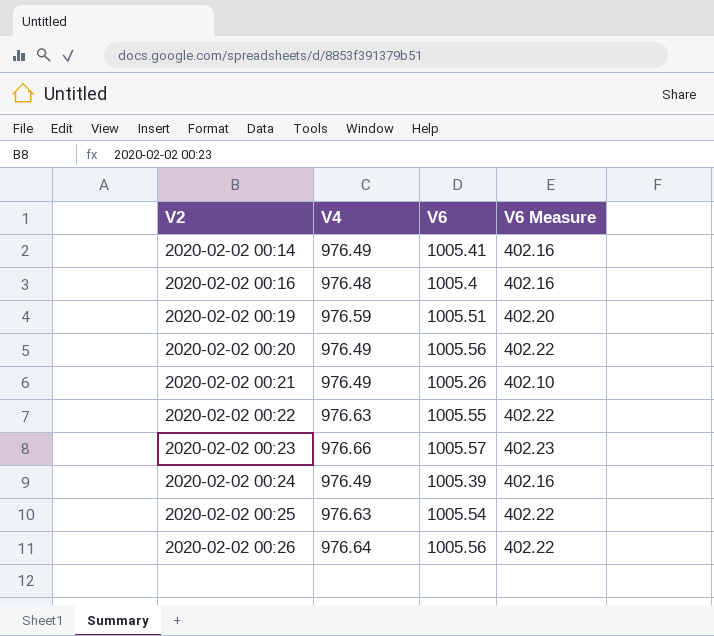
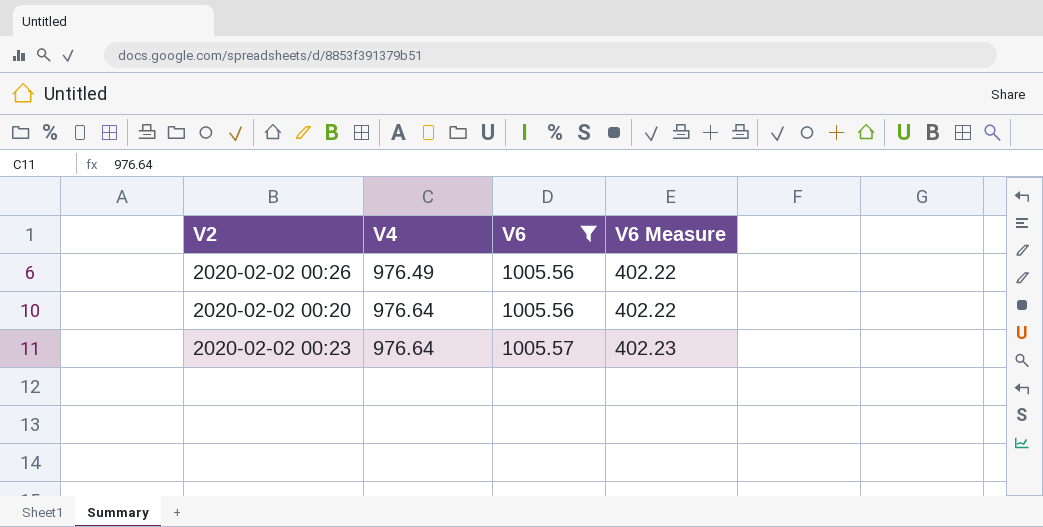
filter: none -> V6 >= 1005.56
row order: V2 ascending -> V4 ascending
2020-02-02 00:26 | V4: 976.64 -> 976.49
2020-02-02 00:20 | V4: 976.49 -> 976.64
2020-02-02 00:23 | V4: 976.66 -> 976.64

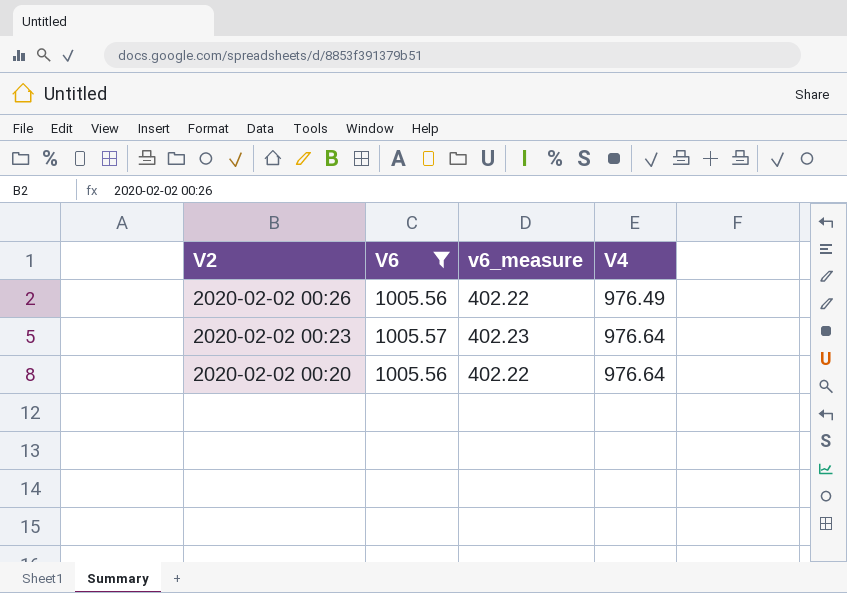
row order: V4 ascending -> V2 descending
column name: V6 Measure -> v6_measure
column V4 | position: 2 -> 4

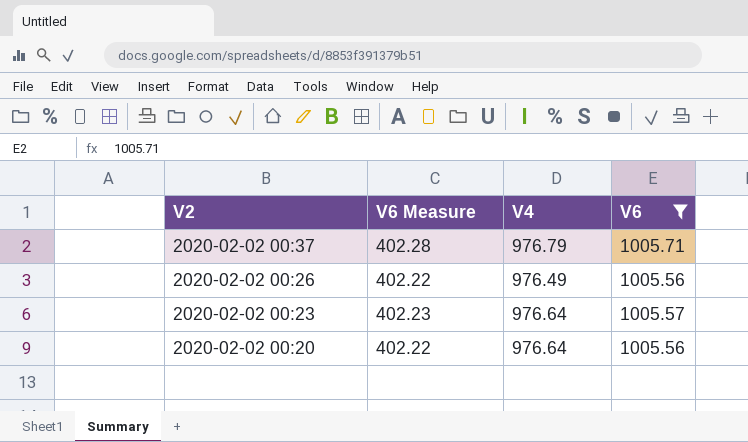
column name: v6_measure -> V6 Measure
column V6 | position: 2 -> 4
row 2020-02-02 00:37: none -> 402.28 | 976.79 | 1005.71

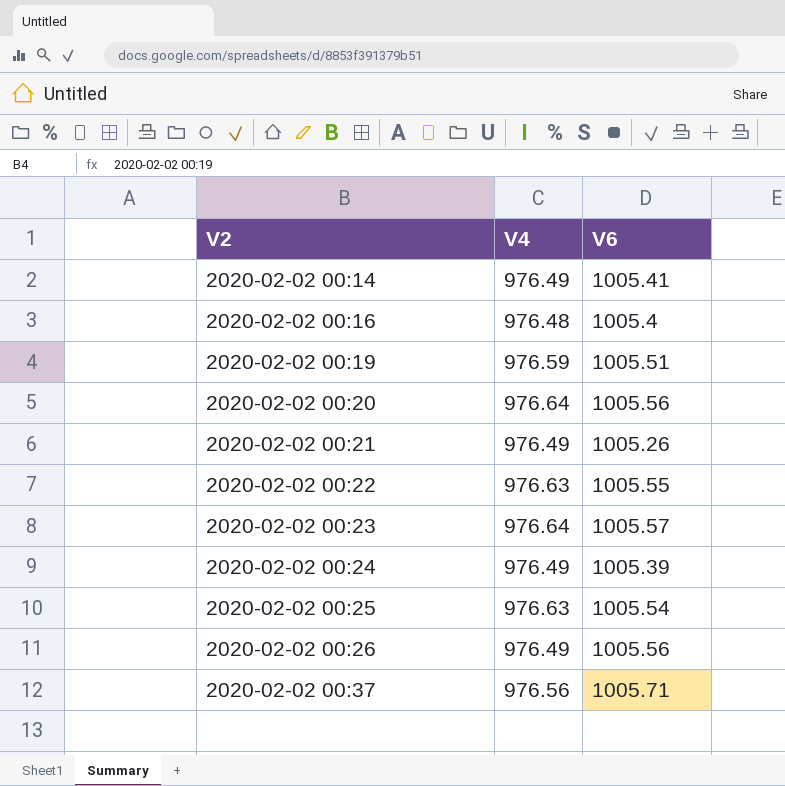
filter: V6 >= 1005.56 -> none
row order: V2 descending -> V2 ascending
column V6 Measure | formula: [V6] * 0.4 -> none
2020-02-02 00:37 | V4: 976.79 -> 976.56

